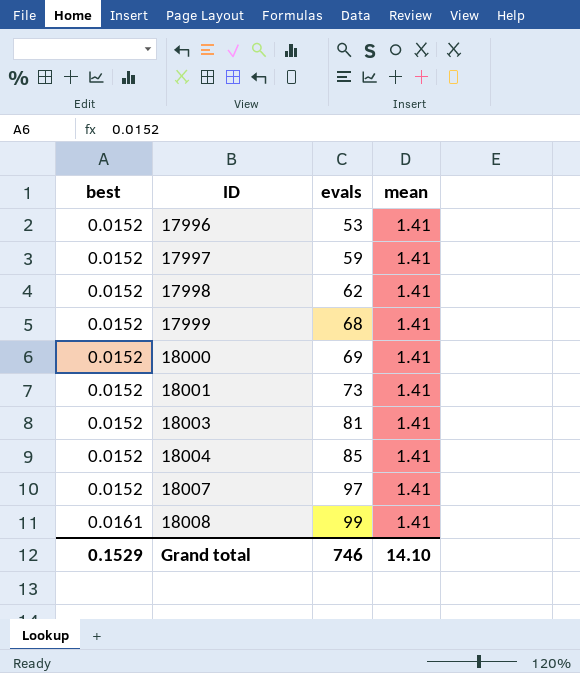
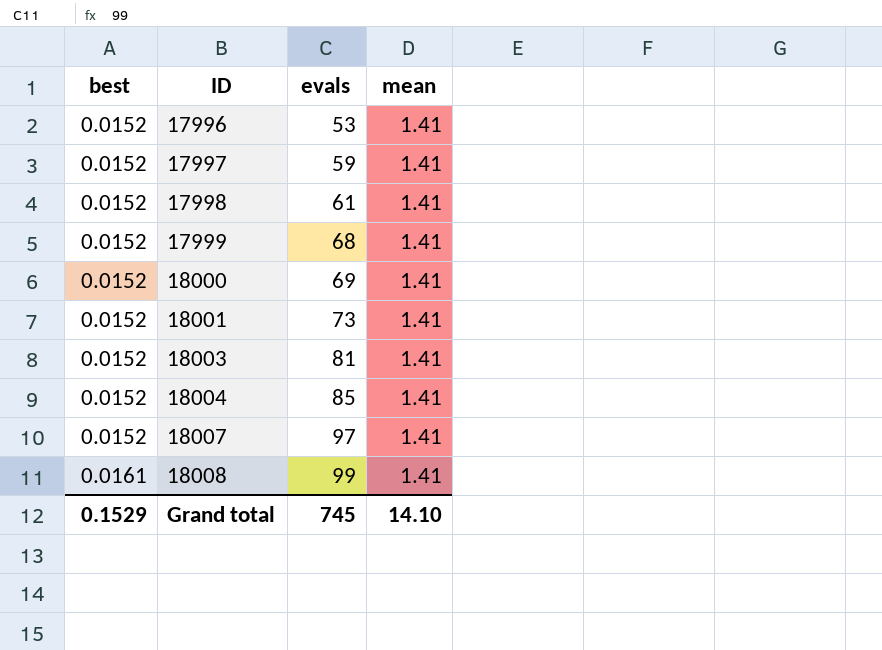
17998 | evals: 62 -> 61
Grand total | evals: 746 -> 745

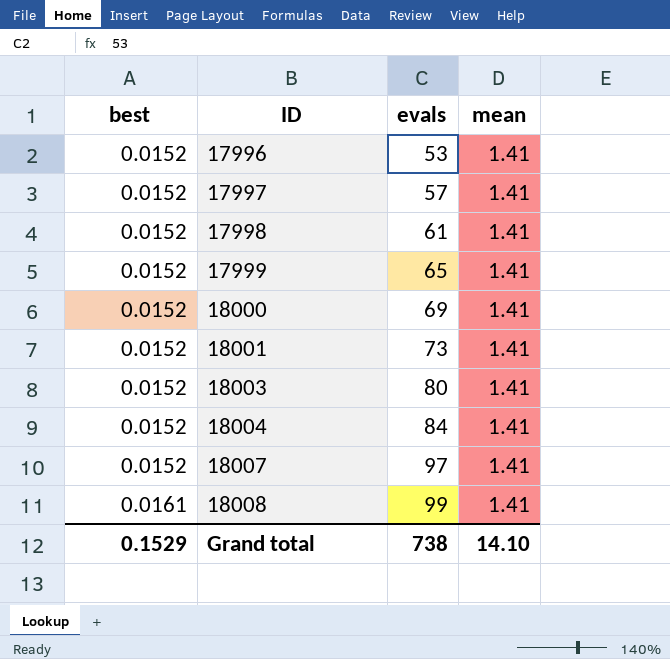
17997 | evals: 59 -> 57
17999 | evals: 68 -> 65
18003 | evals: 81 -> 80
18004 | evals: 85 -> 84
Grand total | evals: 745 -> 738

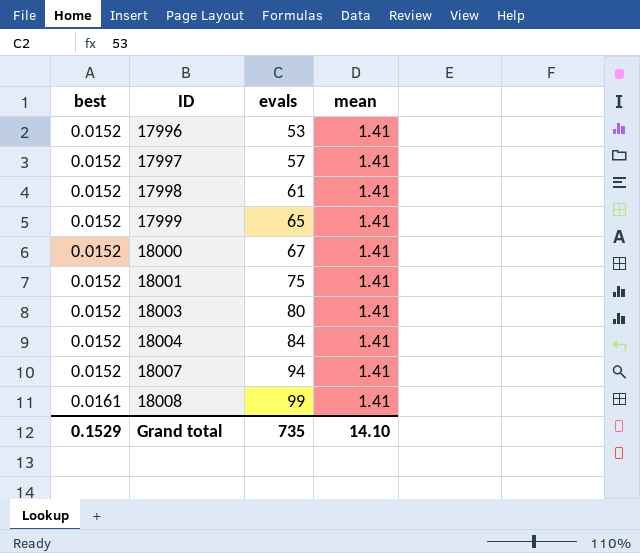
18000 | evals: 69 -> 67
18001 | evals: 73 -> 75
18007 | evals: 97 -> 94
Grand total | evals: 738 -> 735

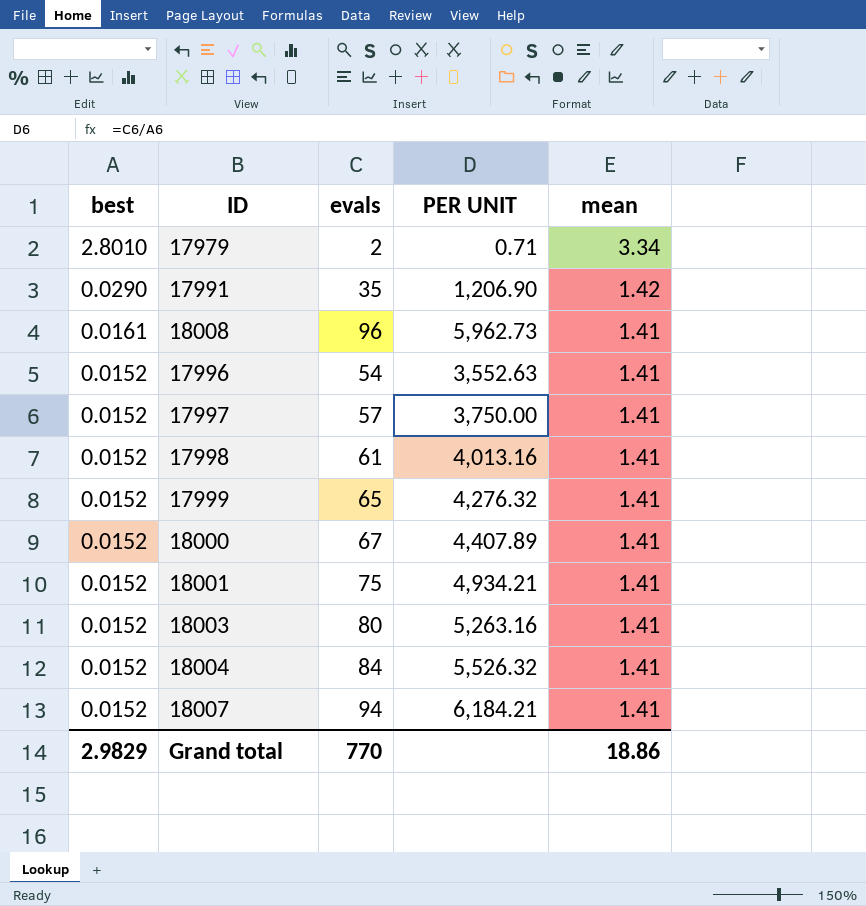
row order: best ascending -> best descending
column PER UNIT | formula: none -> [evals] / [best]
row 17979: none -> 2.8010 | 2 | 0.71 | 3.34
row 17991: none -> 0.0290 | 35 | 1,206.90 | 1.42
18008 | evals: 99 -> 96
17996 | evals: 53 -> 54
Grand total | best: 0.1529 -> 2.9829
Grand total | evals: 735 -> 770
Grand total | mean: 14.10 -> 18.86

